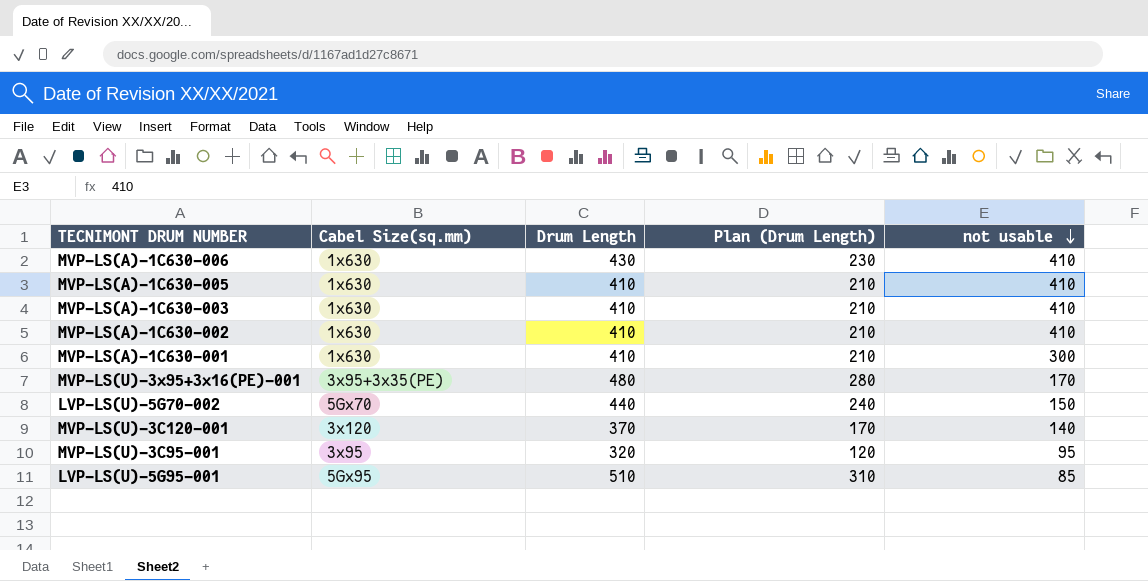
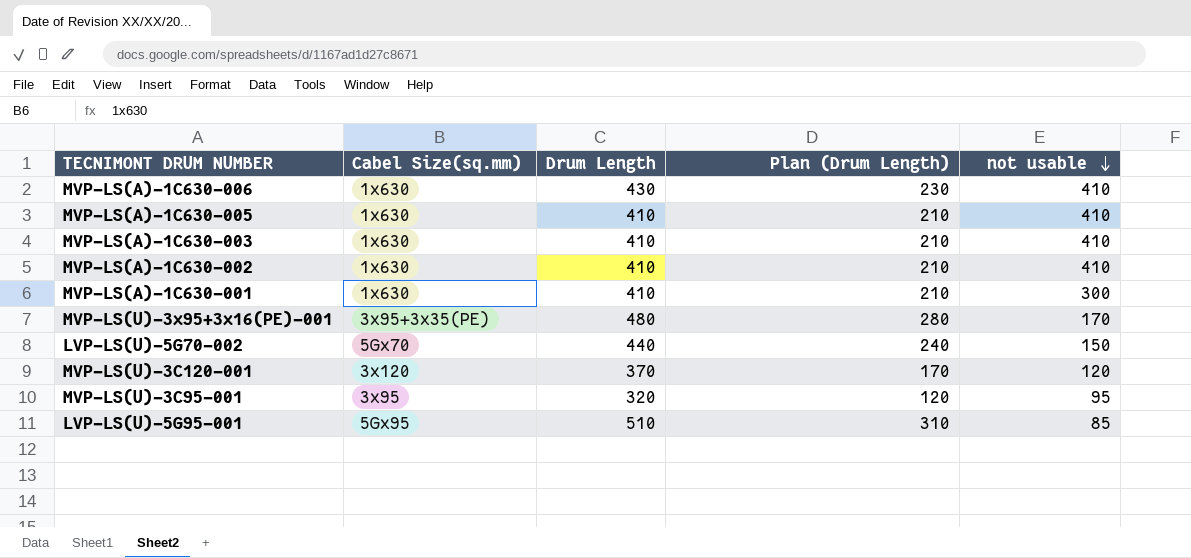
MVP-LS(U)-3C120-001 | not usable: 140 -> 120

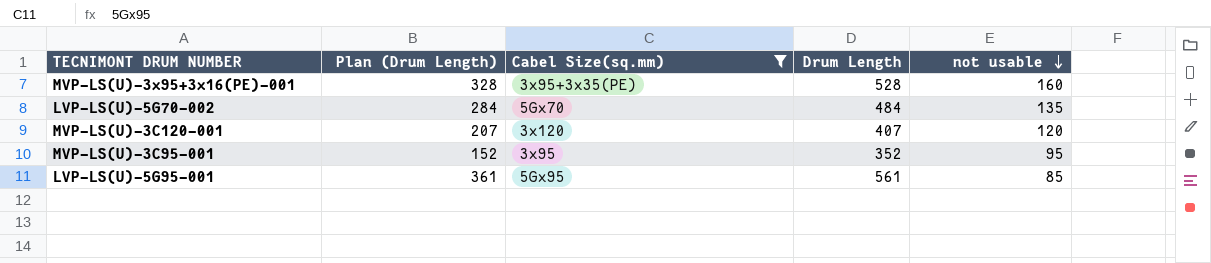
filter: none -> Cabel Size(sq.mm) != 1x630
column Plan (Drum Length) | position: 4 -> 2
MVP-LS(U)-3x95+3x16(PE)-001 | Plan (Drum Length): 280 -> 328
MVP-LS(U)-3x95+3x16(PE)-001 | Drum Length: 480 -> 528
MVP-LS(U)-3x95+3x16(PE)-001 | not usable: 170 -> 160
LVP-LS(U)-5G70-002 | Plan (Drum Length): 240 -> 284
LVP-LS(U)-5G70-002 | Drum Length: 440 -> 484
LVP-LS(U)-5G70-002 | not usable: 150 -> 135
MVP-LS(U)-3C120-001 | Plan (Drum Length): 170 -> 207
MVP-LS(U)-3C120-001 | Drum Length: 370 -> 407
MVP-LS(U)-3C95-001 | Plan (Drum Length): 120 -> 152
MVP-LS(U)-3C95-001 | Drum Length: 320 -> 352
LVP-LS(U)-5G95-001 | Plan (Drum Length): 310 -> 361
LVP-LS(U)-5G95-001 | Drum Length: 510 -> 561

